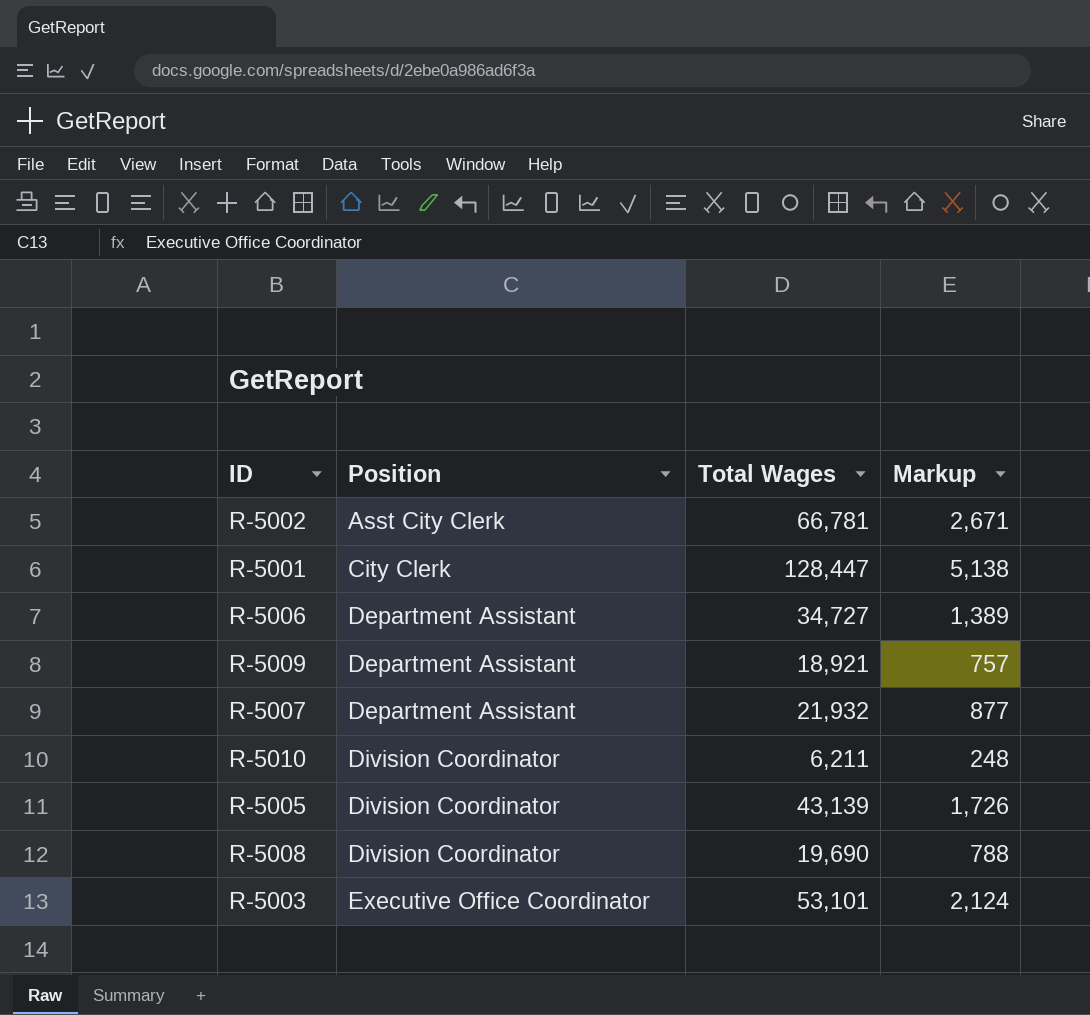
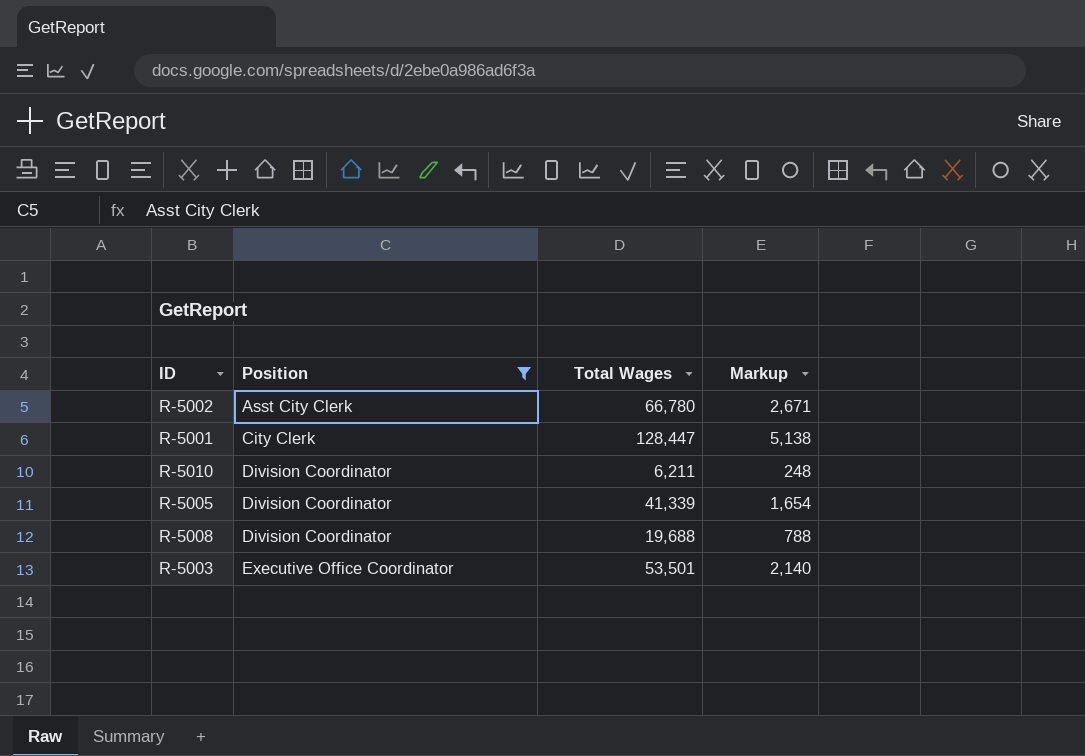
filter: none -> Position != Department Assistant
R-5002 | Total Wages: 66,781 -> 66,780
R-5005 | Total Wages: 43,139 -> 41,339
R-5005 | Markup: 1,726 -> 1,654
R-5008 | Total Wages: 19,690 -> 19,688
R-5003 | Total Wages: 53,101 -> 53,501
R-5003 | Markup: 2,124 -> 2,140

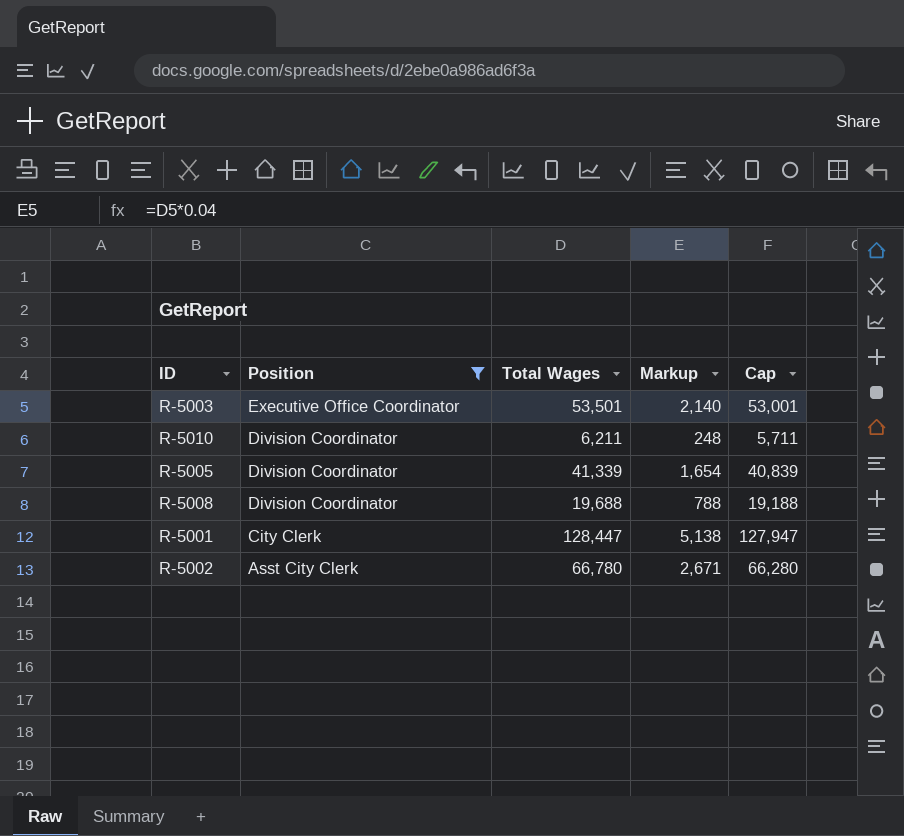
row order: Position ascending -> Position descending
column Cap | formula: none -> [Total Wages] - 500

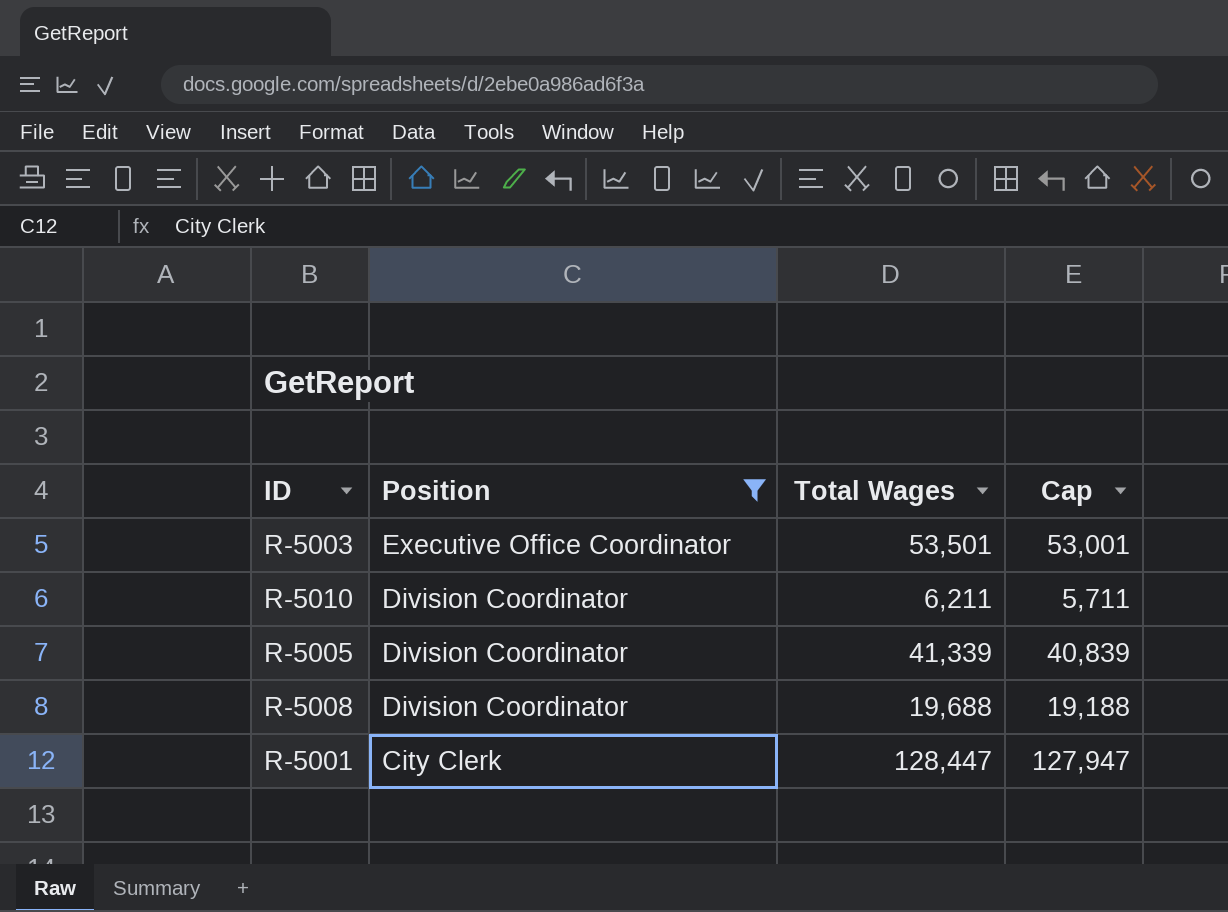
column Markup | formula: [Total Wages] * 0.04 -> none
row R-5002: Asst City Clerk | 66,780 | 2,671 | 66,280 -> none

